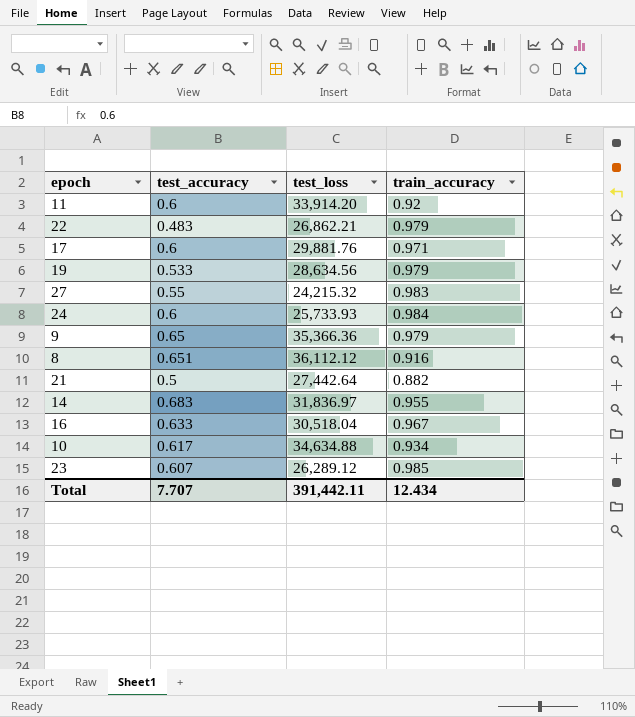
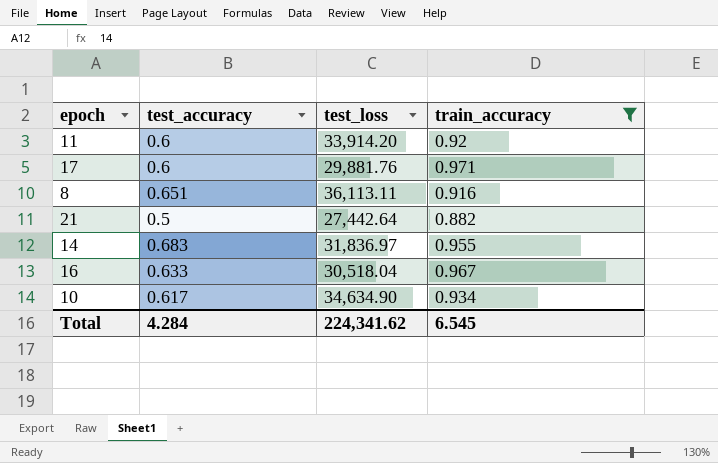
filter: none -> train_accuracy <= 0.971
8 | test_loss: 36,112.12 -> 36,113.11
10 | test_loss: 34,634.88 -> 34,634.90
Total | test_accuracy: 7.707 -> 4.284
Total | test_loss: 391,442.11 -> 224,341.62
Total | train_accuracy: 12.434 -> 6.545

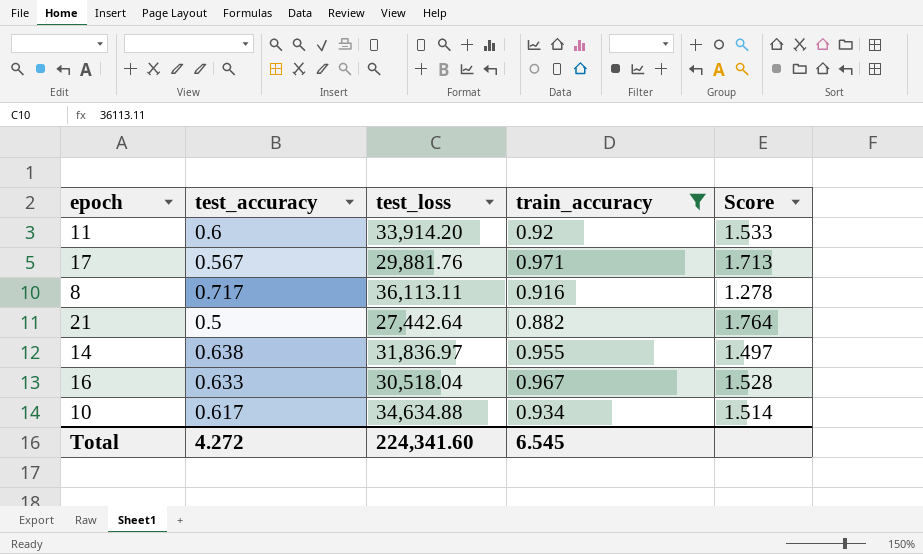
column Score | formula: none -> [train_accuracy] / [test_accuracy]
17 | test_accuracy: 0.6 -> 0.567
8 | test_accuracy: 0.651 -> 0.717
14 | test_accuracy: 0.683 -> 0.638
10 | test_loss: 34,634.90 -> 34,634.88
Total | test_accuracy: 4.284 -> 4.272
Total | test_loss: 224,341.62 -> 224,341.60

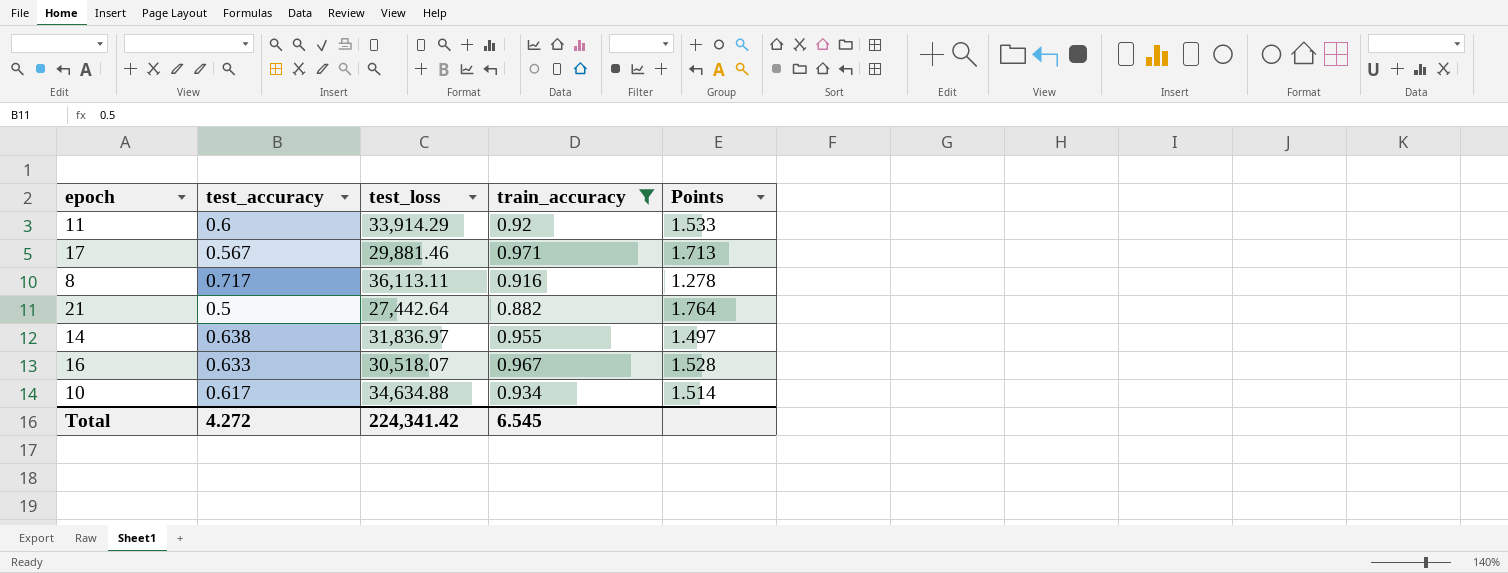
column name: Score -> Points
11 | test_loss: 33,914.20 -> 33,914.29
17 | test_loss: 29,881.76 -> 29,881.46
16 | test_loss: 30,518.04 -> 30,518.07
Total | test_loss: 224,341.60 -> 224,341.42

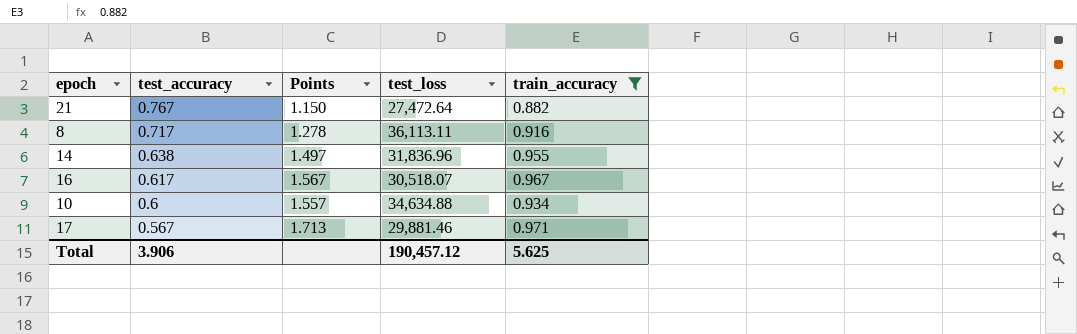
row order: none -> test_accuracy descending
column Points | position: 5 -> 3
row 11: 0.6 | 33,914.29 | 0.92 | 1.533 -> none
21 | test_accuracy: 0.5 -> 0.767
21 | Points: 1.764 -> 1.150
21 | test_loss: 27,442.64 -> 27,472.64
14 | test_loss: 31,836.97 -> 31,836.96
16 | test_accuracy: 0.633 -> 0.617
16 | Points: 1.528 -> 1.567
10 | test_accuracy: 0.617 -> 0.6
10 | Points: 1.514 -> 1.557
Total | test_accuracy: 4.272 -> 3.906
Total | test_loss: 224,341.42 -> 190,457.12
Total | train_accuracy: 6.545 -> 5.625

